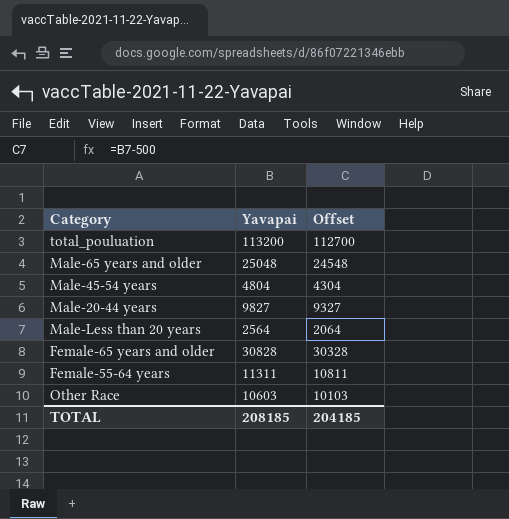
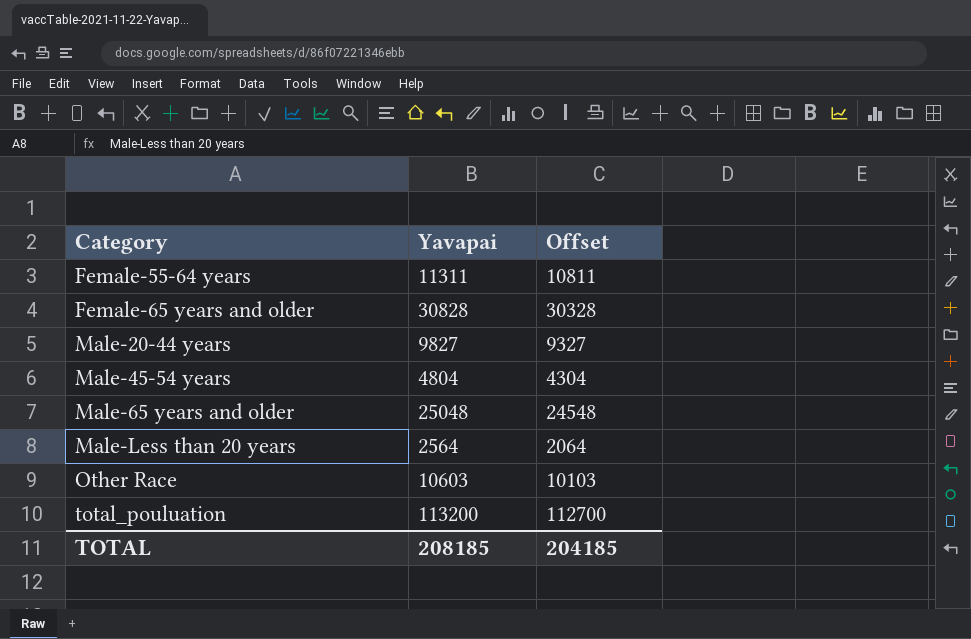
row order: none -> Category ascending

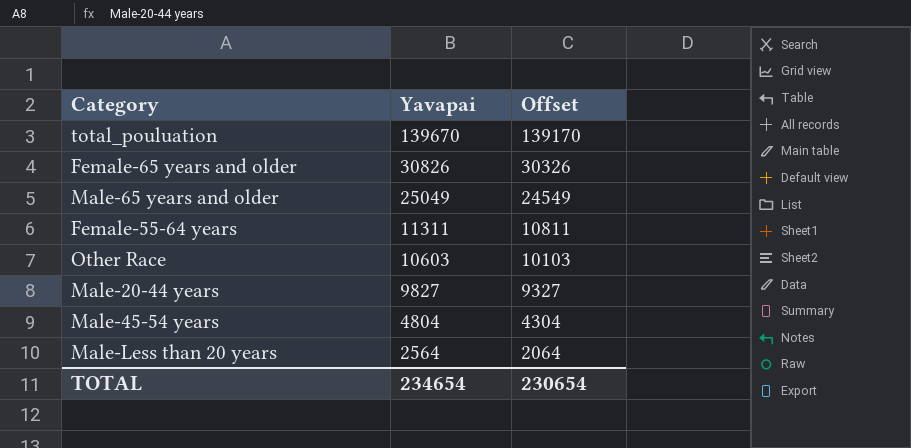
row order: Category ascending -> Yavapai descending
total_pouluation | Yavapai: 113200 -> 139670
total_pouluation | Offset: 112700 -> 139170
Female-65 years and older | Yavapai: 30828 -> 30826
Female-65 years and older | Offset: 30328 -> 30326
Male-65 years and older | Yavapai: 25048 -> 25049
Male-65 years and older | Offset: 24548 -> 24549
TOTAL | Yavapai: 208185 -> 234654
TOTAL | Offset: 204185 -> 230654

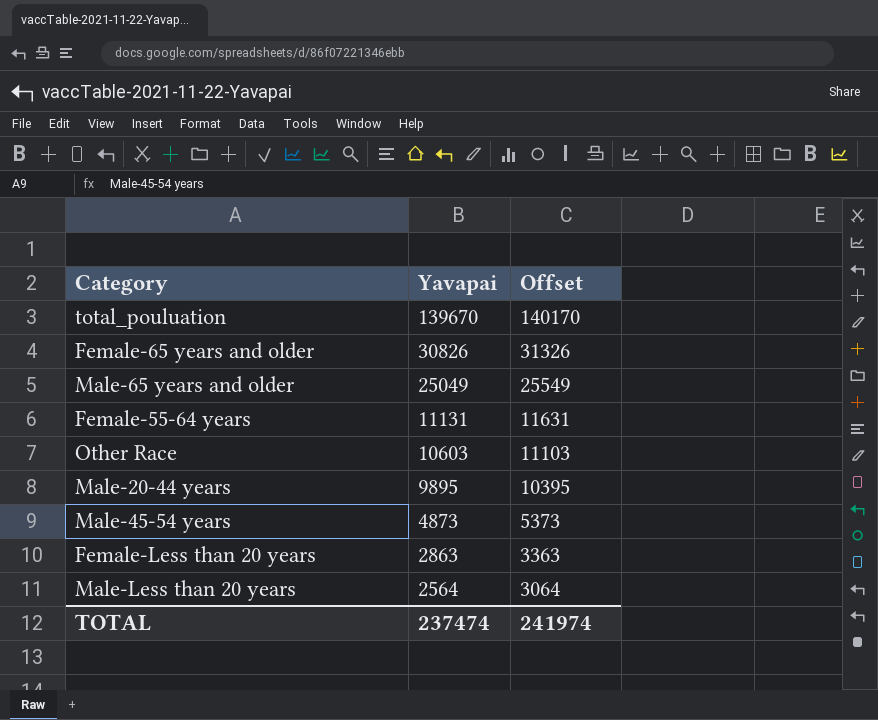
column Offset | formula: [Yavapai] - 500 -> [Yavapai] + 500
Female-55-64 years | Yavapai: 11311 -> 11131
Male-20-44 years | Yavapai: 9827 -> 9895
Male-45-54 years | Yavapai: 4804 -> 4873
row Female-Less than 20 years: none -> 2863 | 3363
TOTAL | Yavapai: 234654 -> 237474
TOTAL | Offset: 230654 -> 241974

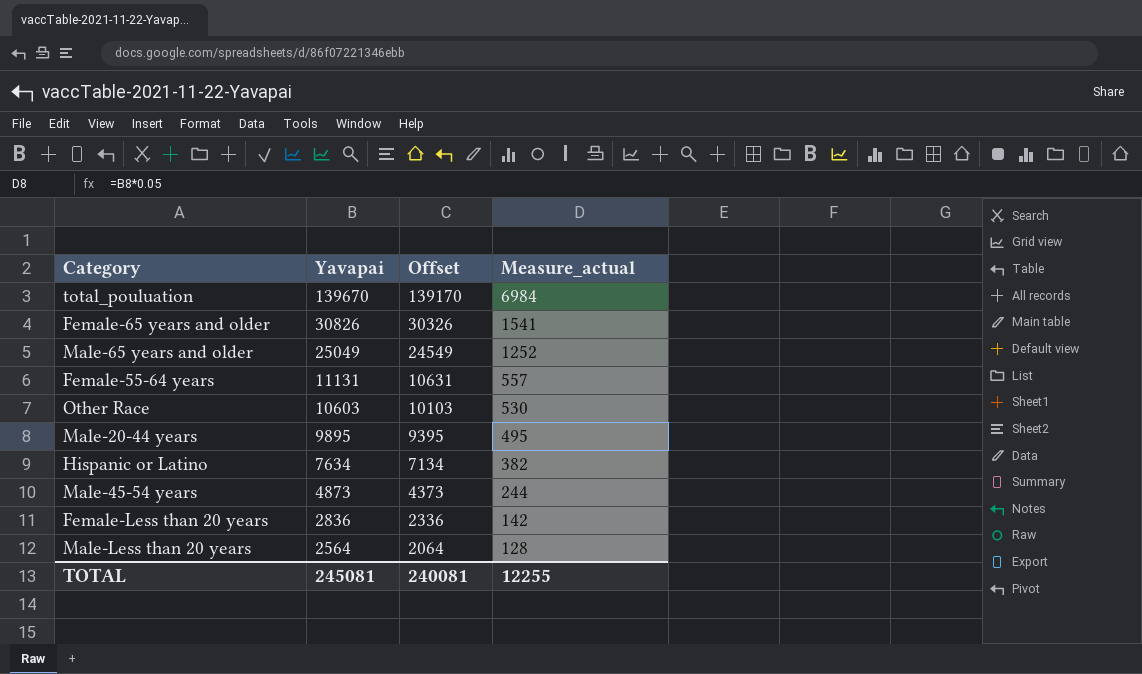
column Offset | formula: [Yavapai] + 500 -> [Yavapai] - 500
column Measure_actual | formula: none -> [Yavapai] * 0.05
row Hispanic or Latino: none -> 7634 | 7134 | 382
Female-Less than 20 years | Yavapai: 2863 -> 2836
TOTAL | Yavapai: 237474 -> 245081
TOTAL | Offset: 241974 -> 240081

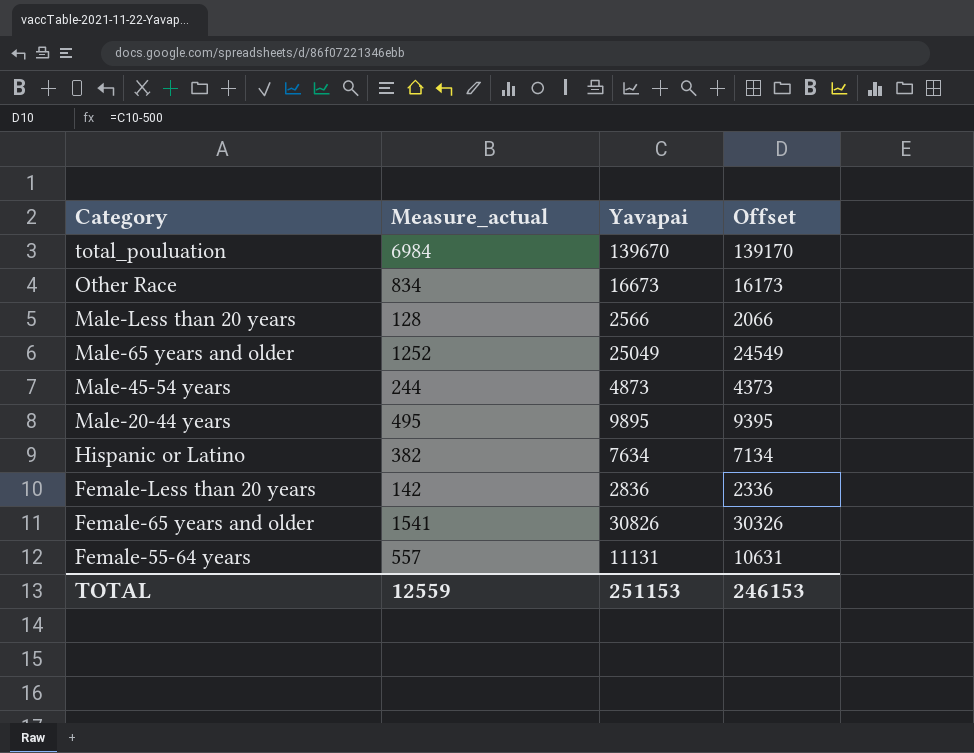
row order: Yavapai descending -> Category descending
column Measure_actual | position: 4 -> 2
Other Race | Measure_actual: 530 -> 834
Other Race | Yavapai: 10603 -> 16673
Other Race | Offset: 10103 -> 16173
Male-Less than 20 years | Yavapai: 2564 -> 2566
Male-Less than 20 years | Offset: 2064 -> 2066
TOTAL | Measure_actual: 12255 -> 12559
TOTAL | Yavapai: 245081 -> 251153
TOTAL | Offset: 240081 -> 246153

